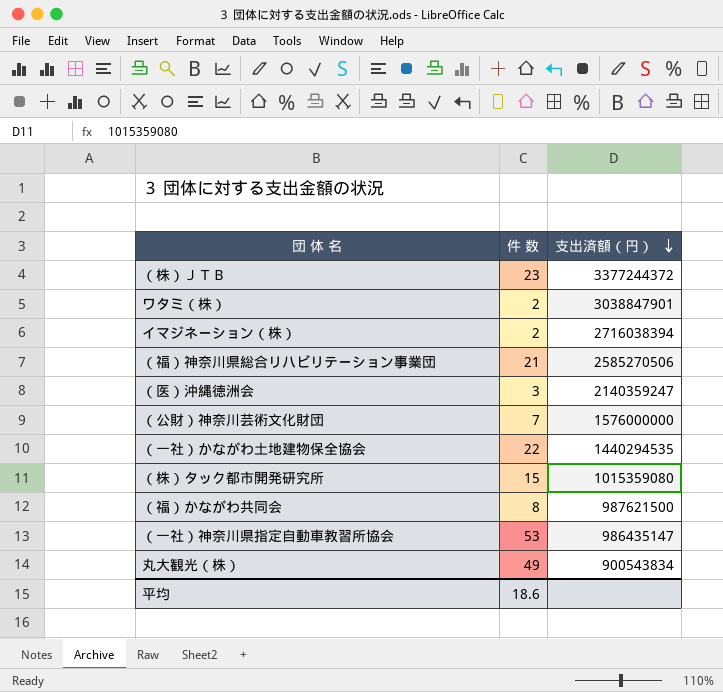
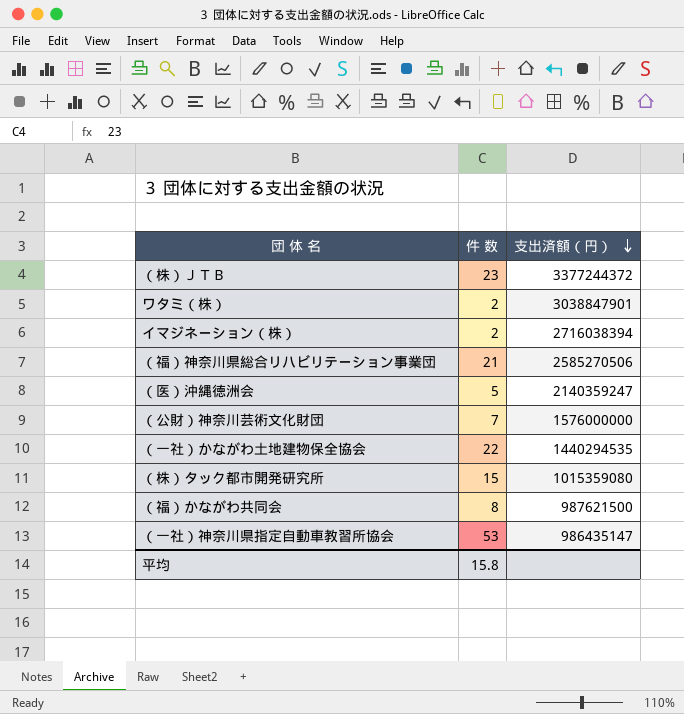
row 丸大観光（株）: 49 | 900543834 -> none
（医）沖縄徳洲会 | 件 数: 3 -> 5
平均 | 件 数: 18.6 -> 15.8

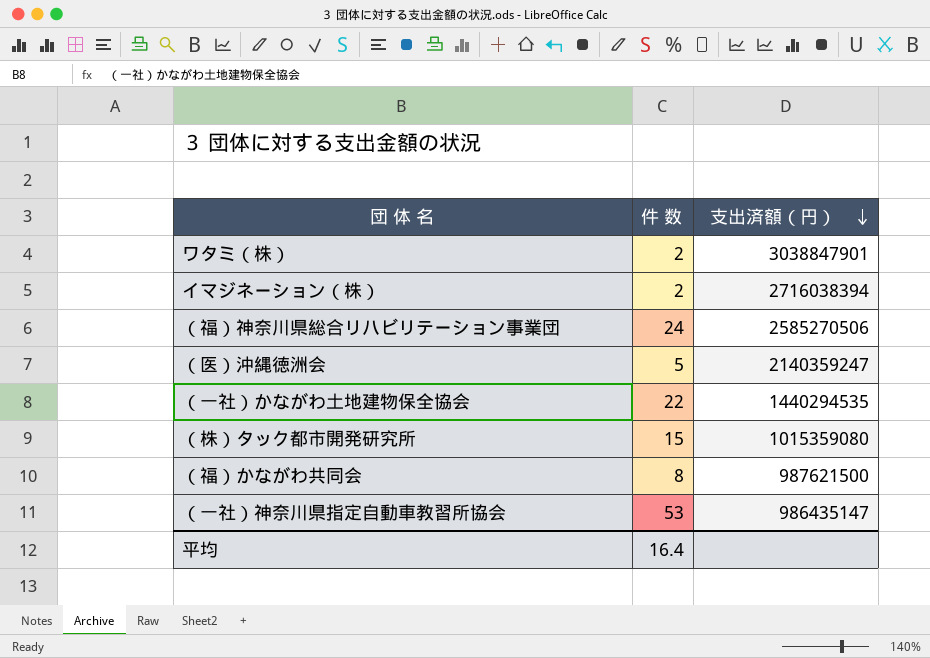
row （株）ＪＴＢ: 23 | 3377244372 -> none
row （公財）神奈川芸術文化財団: 7 | 1576000000 -> none
（福）神奈川県総合リハビリテーション事業団 | 件 数: 21 -> 24
平均 | 件 数: 15.8 -> 16.4

